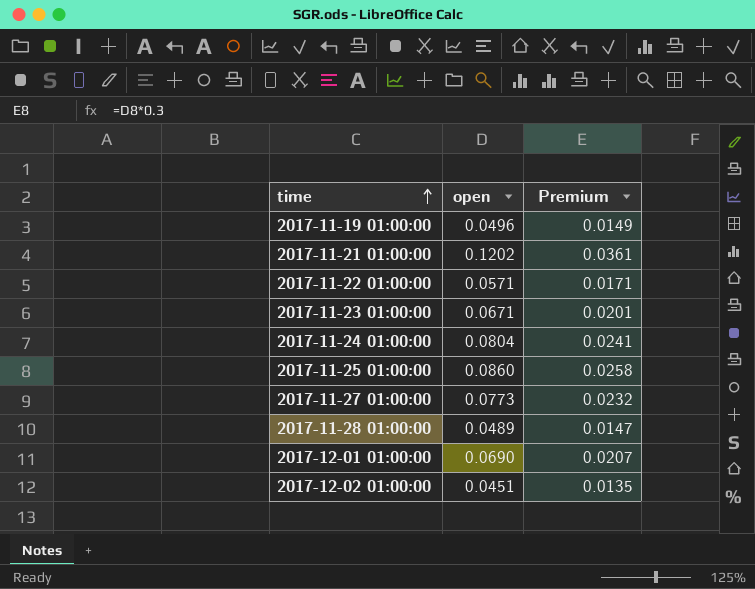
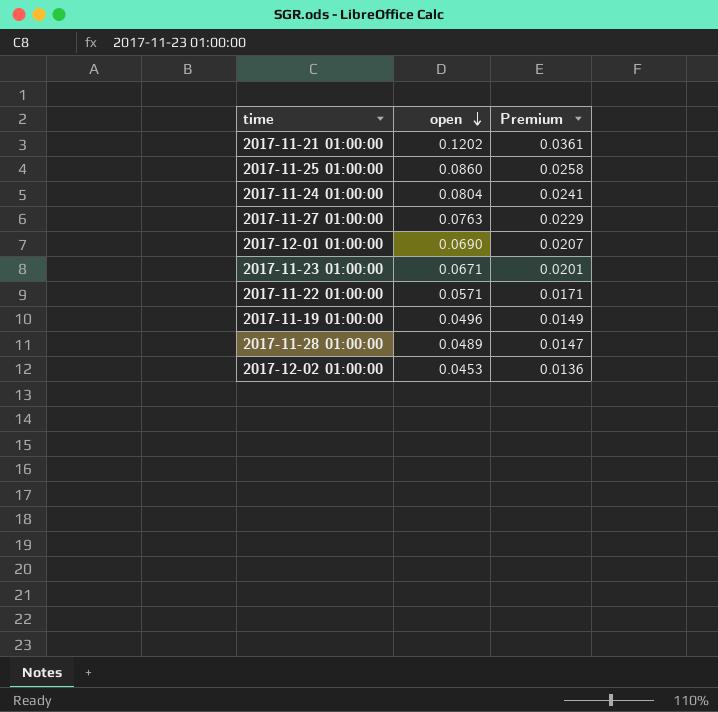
row order: time ascending -> open descending
2017-11-27 01:00:00 | open: 0.0773 -> 0.0763
2017-11-27 01:00:00 | Premium: 0.0232 -> 0.0229
2017-12-02 01:00:00 | open: 0.0451 -> 0.0453
2017-12-02 01:00:00 | Premium: 0.0135 -> 0.0136

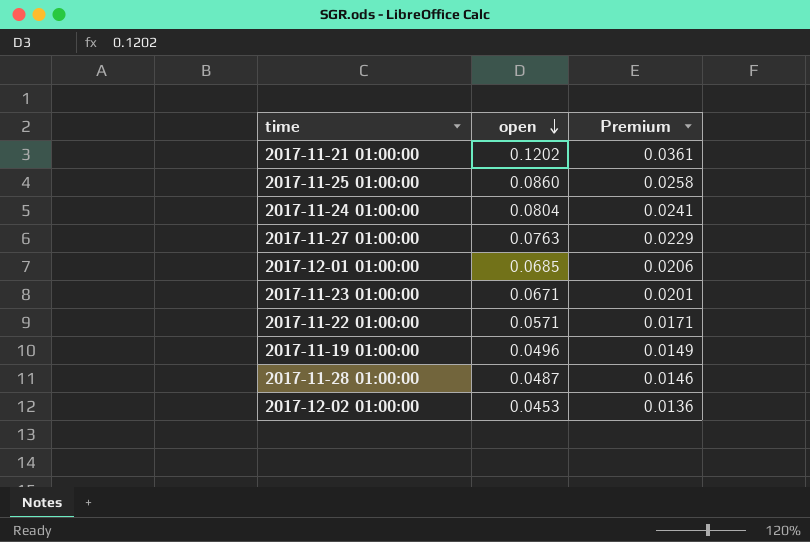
2017-12-01 01:00:00 | open: 0.0690 -> 0.0685
2017-12-01 01:00:00 | Premium: 0.0207 -> 0.0206
2017-11-28 01:00:00 | open: 0.0489 -> 0.0487
2017-11-28 01:00:00 | Premium: 0.0147 -> 0.0146

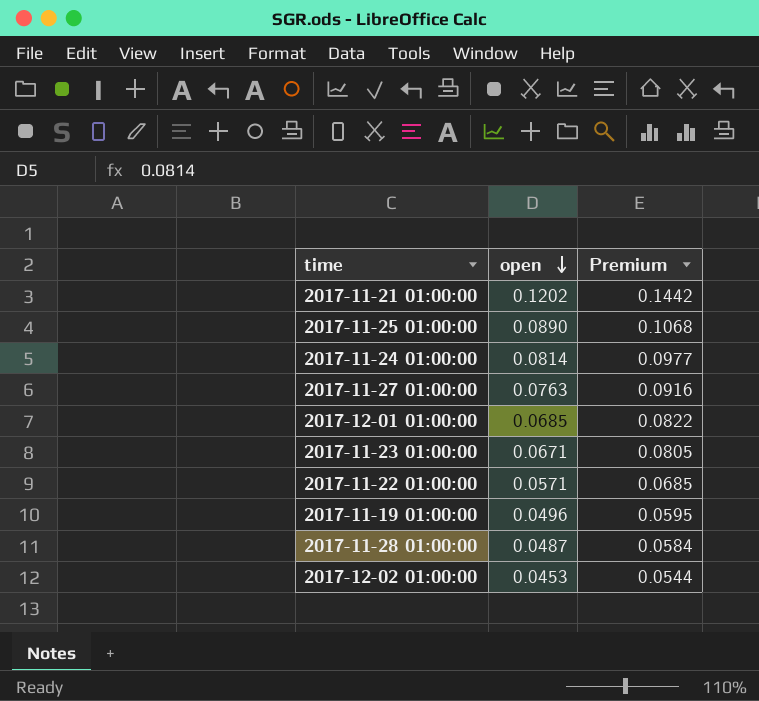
column Premium | formula: [open] * 0.3 -> [open] * 1.2
2017-11-25 01:00:00 | open: 0.0860 -> 0.0890
2017-11-24 01:00:00 | open: 0.0804 -> 0.0814

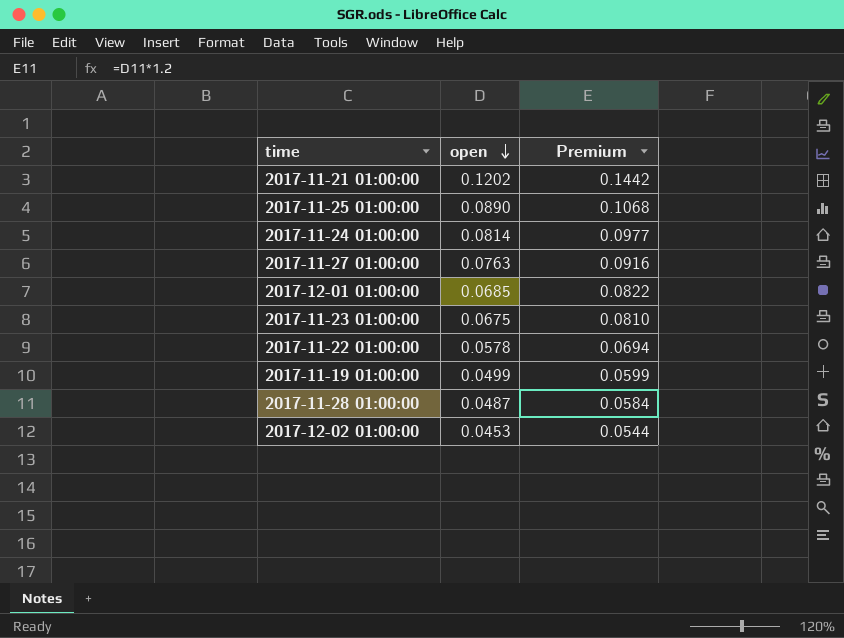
2017-11-23 01:00:00 | open: 0.0671 -> 0.0675
2017-11-23 01:00:00 | Premium: 0.0805 -> 0.0810
2017-11-22 01:00:00 | open: 0.0571 -> 0.0578
2017-11-22 01:00:00 | Premium: 0.0685 -> 0.0694
2017-11-19 01:00:00 | open: 0.0496 -> 0.0499
2017-11-19 01:00:00 | Premium: 0.0595 -> 0.0599

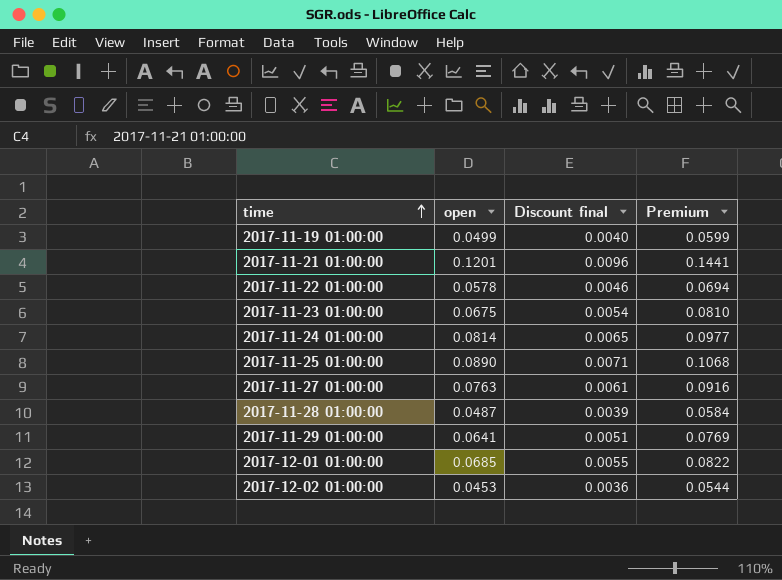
row order: open descending -> time ascending
column Discount final | formula: none -> [open] * 0.08
2017-11-21 01:00:00 | open: 0.1202 -> 0.1201
2017-11-21 01:00:00 | Premium: 0.1442 -> 0.1441
row 2017-11-29 01:00:00: none -> 0.0641 | 0.0051 | 0.0769

